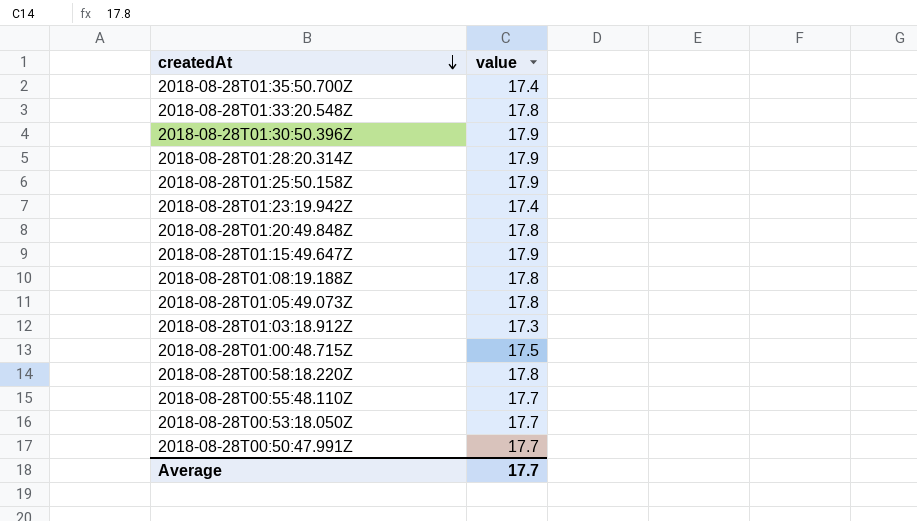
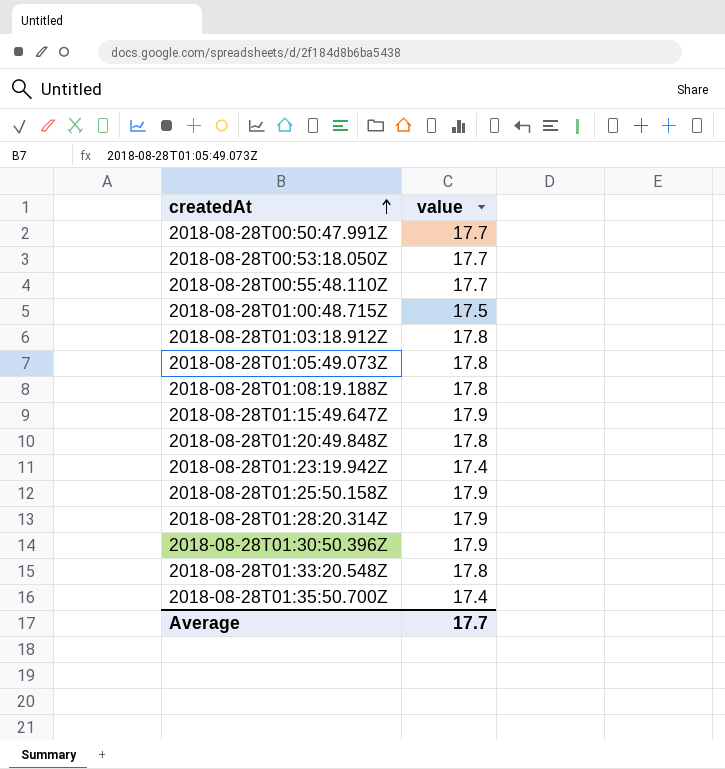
row order: createdAt descending -> createdAt ascending
row 2018-08-28T00:58:18.220Z: 17.8 -> none
2018-08-28T01:03:18.912Z | value: 17.3 -> 17.8

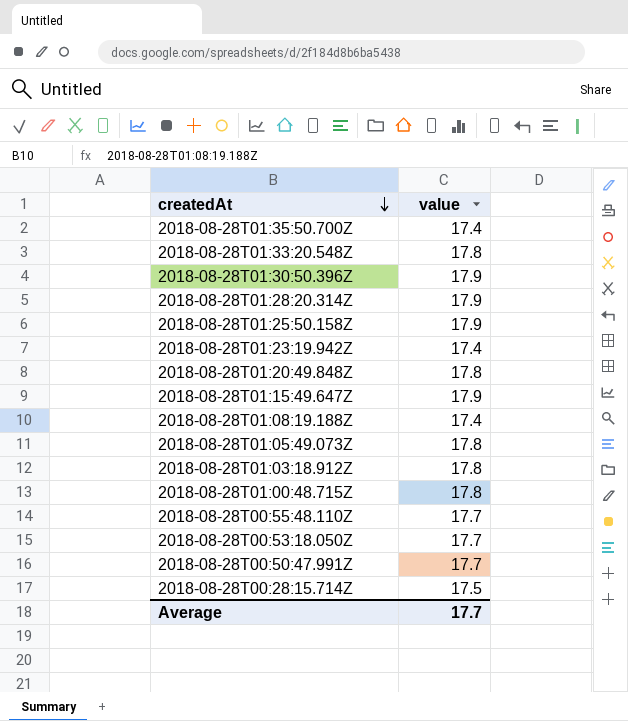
row order: createdAt ascending -> createdAt descending
2018-08-28T01:08:19.188Z | value: 17.8 -> 17.4
2018-08-28T01:00:48.715Z | value: 17.5 -> 17.8
row 2018-08-28T00:28:15.714Z: none -> 17.5

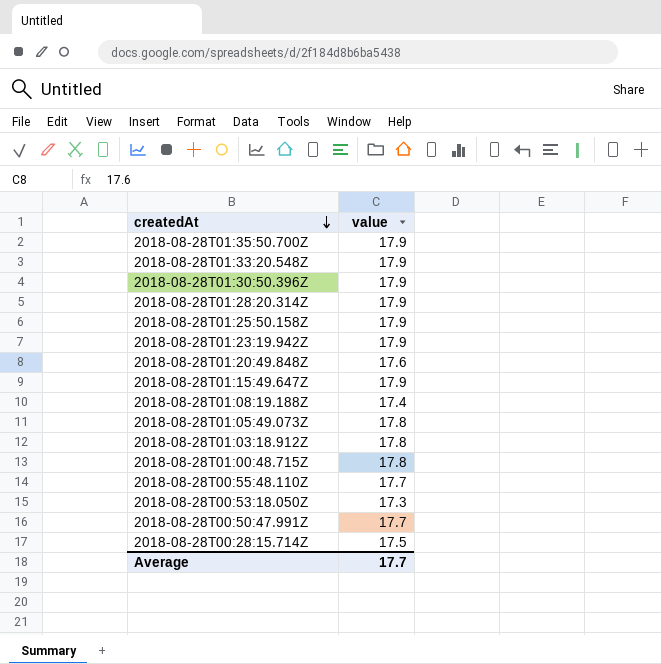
2018-08-28T01:35:50.700Z | value: 17.4 -> 17.9
2018-08-28T01:33:20.548Z | value: 17.8 -> 17.9
2018-08-28T01:23:19.942Z | value: 17.4 -> 17.9
2018-08-28T01:20:49.848Z | value: 17.8 -> 17.6
2018-08-28T00:53:18.050Z | value: 17.7 -> 17.3

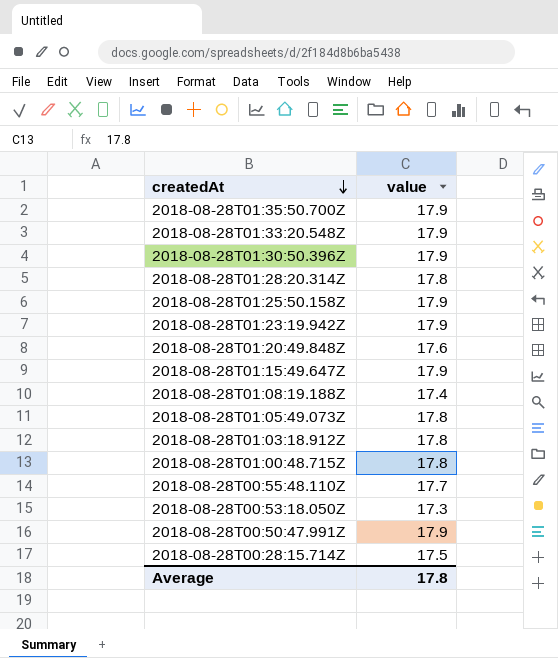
2018-08-28T01:28:20.314Z | value: 17.9 -> 17.8
2018-08-28T00:50:47.991Z | value: 17.7 -> 17.9
Average | value: 17.7 -> 17.8

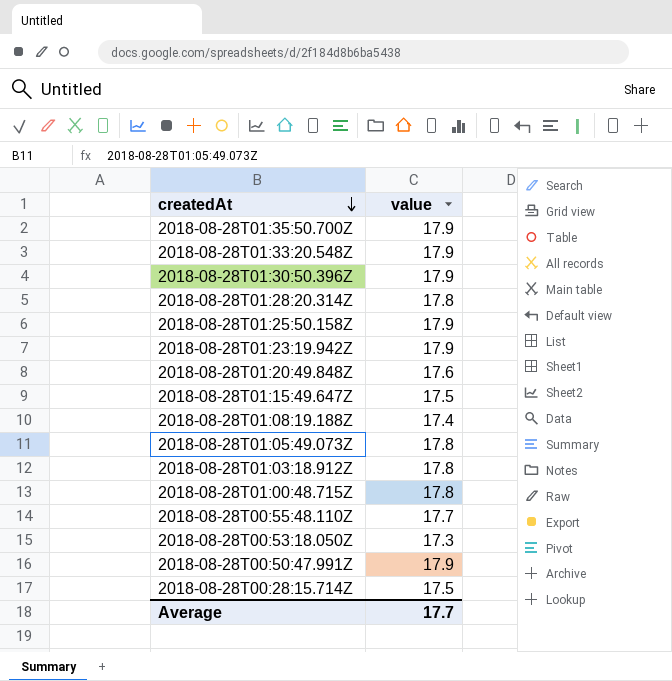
2018-08-28T01:15:49.647Z | value: 17.9 -> 17.5
Average | value: 17.8 -> 17.7

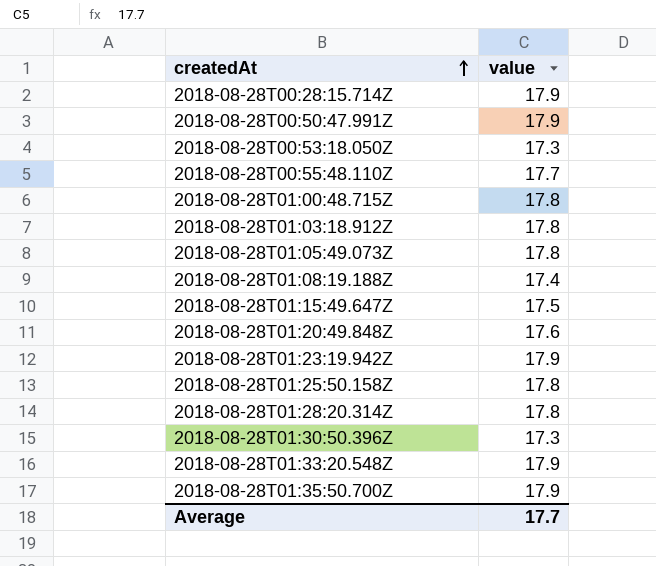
row order: createdAt descending -> createdAt ascending
2018-08-28T00:28:15.714Z | value: 17.5 -> 17.9
2018-08-28T01:25:50.158Z | value: 17.9 -> 17.8
2018-08-28T01:30:50.396Z | value: 17.9 -> 17.3

